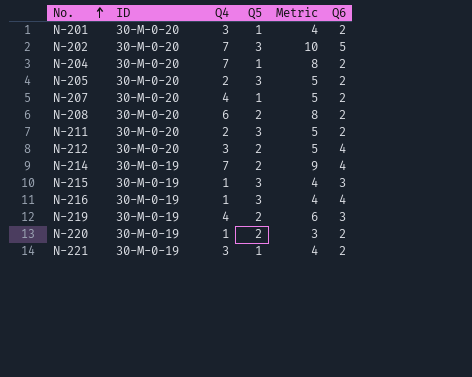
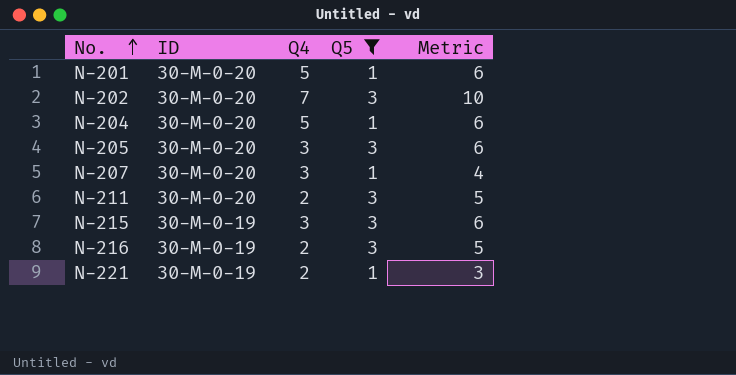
filter: none -> Q5 != 2
column Q6 | position: 6 -> none
N-201 | Q4: 3 -> 5
N-201 | Metric: 4 -> 6
N-204 | Q4: 7 -> 5
N-204 | Metric: 8 -> 6
N-205 | Q4: 2 -> 3
N-205 | Metric: 5 -> 6
N-207 | Q4: 4 -> 3
N-207 | Metric: 5 -> 4
N-215 | Q4: 1 -> 3
N-215 | Metric: 4 -> 6
N-216 | Q4: 1 -> 2
N-216 | Metric: 4 -> 5
N-221 | Q4: 3 -> 2
N-221 | Metric: 4 -> 3

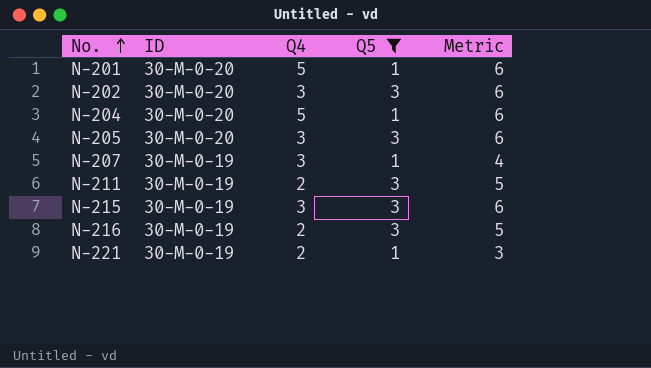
N-202 | Q4: 7 -> 3
N-202 | Metric: 10 -> 6
N-207 | ID: 30-M-0-20 -> 30-M-0-19
N-211 | ID: 30-M-0-20 -> 30-M-0-19

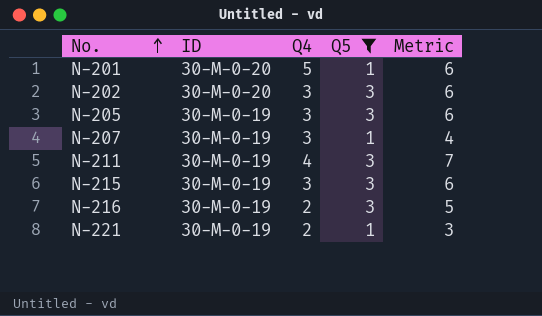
row N-204: 30-M-0-20 | 5 | 1 | 6 -> none
N-205 | ID: 30-M-0-20 -> 30-M-0-19
N-211 | Q4: 2 -> 4
N-211 | Metric: 5 -> 7

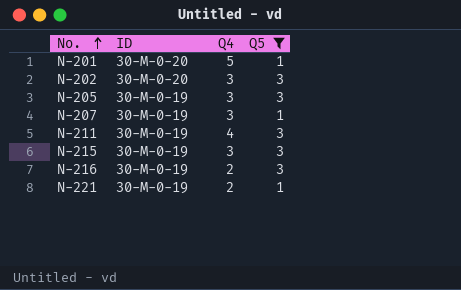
column Metric | formula: [Q4] + [Q5] -> none

